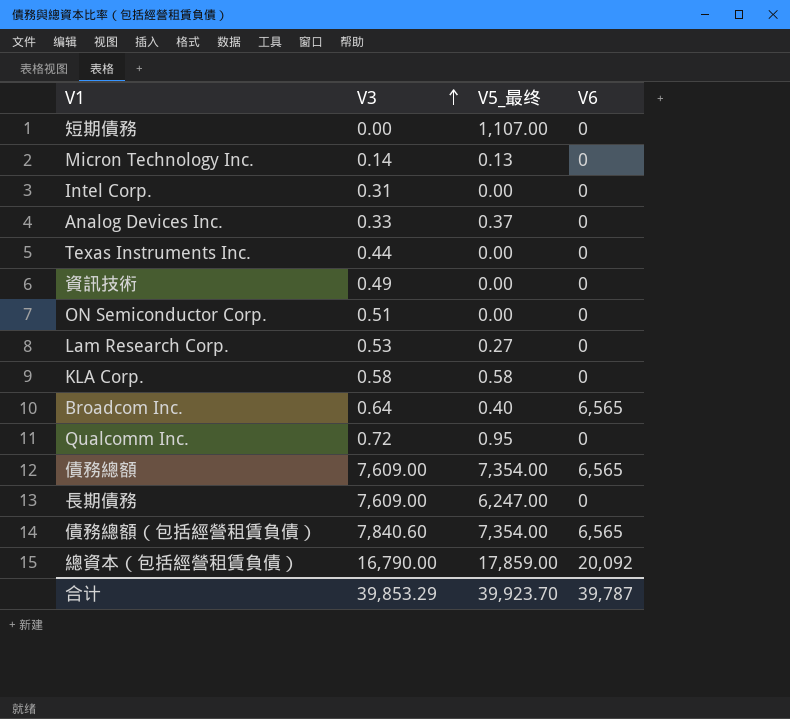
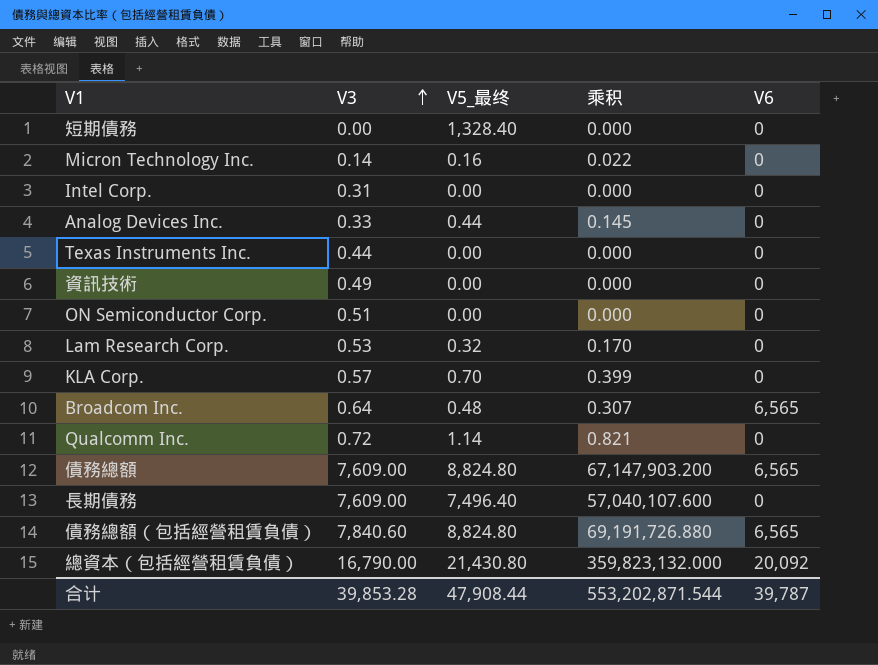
column 乘积 | formula: none -> [V3] * [V5_最终]
短期債務 | V5_最终: 1,107.00 -> 1,328.40
Micron Technology Inc. | V5_最终: 0.13 -> 0.16
Analog Devices Inc. | V5_最终: 0.37 -> 0.44
Lam Research Corp. | V5_最终: 0.27 -> 0.32
KLA Corp. | V3: 0.58 -> 0.57
KLA Corp. | V5_最终: 0.58 -> 0.70
Broadcom Inc. | V5_最终: 0.40 -> 0.48
Qualcomm Inc. | V5_最终: 0.95 -> 1.14
債務總額 | V5_最终: 7,354.00 -> 8,824.80
長期債務 | V5_最终: 6,247.00 -> 7,496.40
債務總額（包括經營租賃負債） | V5_最终: 7,354.00 -> 8,824.80
總資本（包括經營租賃負債） | V5_最终: 17,859.00 -> 21,430.80
合计 | V3: 39,853.29 -> 39,853.28
合计 | V5_最终: 39,923.70 -> 47,908.44

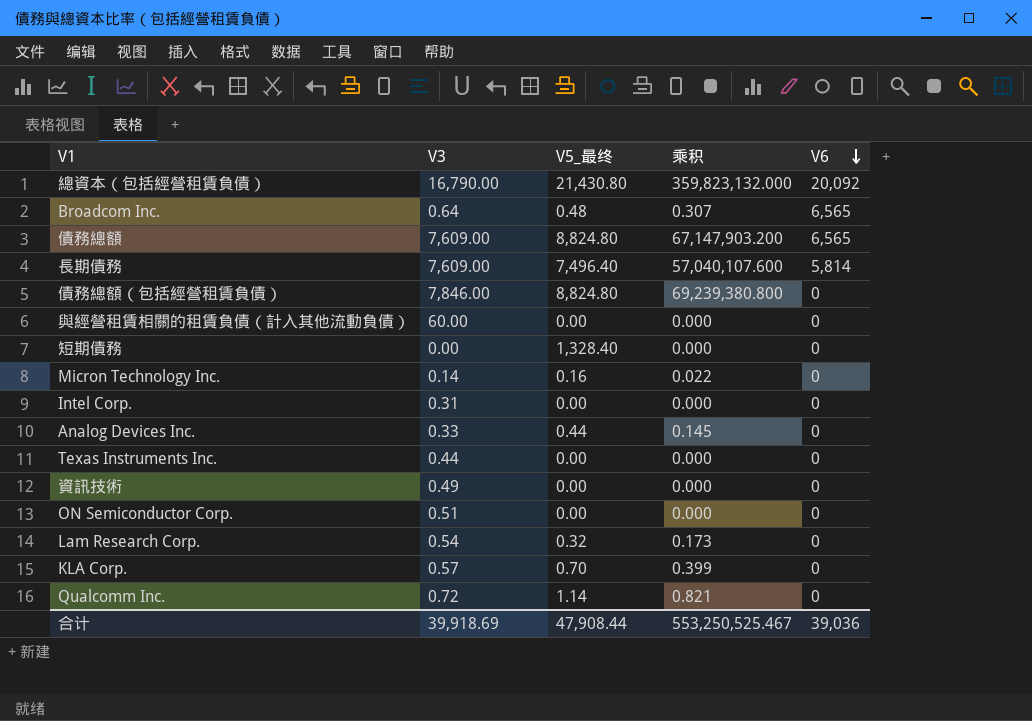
row order: V3 ascending -> V6 descending
長期債務 | V6: 0 -> 5,814
債務總額（包括經營租賃負債） | V3: 7,840.60 -> 7,846.00
債務總額（包括經營租賃負債） | 乘积: 69,191,726.880 -> 69,239,380.800
債務總額（包括經營租賃負債） | V6: 6,565 -> 0
row 與經營租賃相關的租賃負債（計入其他流動負債）: none -> 60.00 | 0.00 | 0.000 | 0
Lam Research Corp. | V3: 0.53 -> 0.54
Lam Research Corp. | 乘积: 0.170 -> 0.173
合计 | V3: 39,853.28 -> 39,918.69
合计 | 乘积: 553,202,871.544 -> 553,250,525.467
合计 | V6: 39,787 -> 39,036

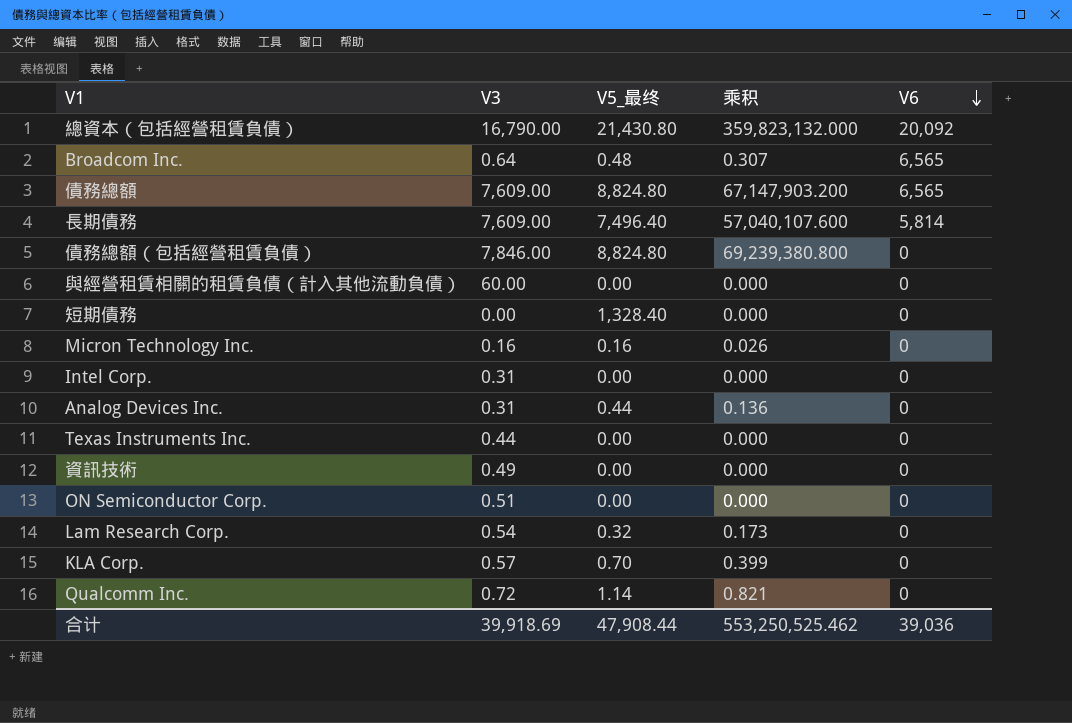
Micron Technology Inc. | V3: 0.14 -> 0.16
Micron Technology Inc. | 乘积: 0.022 -> 0.026
Analog Devices Inc. | V3: 0.33 -> 0.31
Analog Devices Inc. | 乘积: 0.145 -> 0.136
合计 | 乘积: 553,250,525.467 -> 553,250,525.462

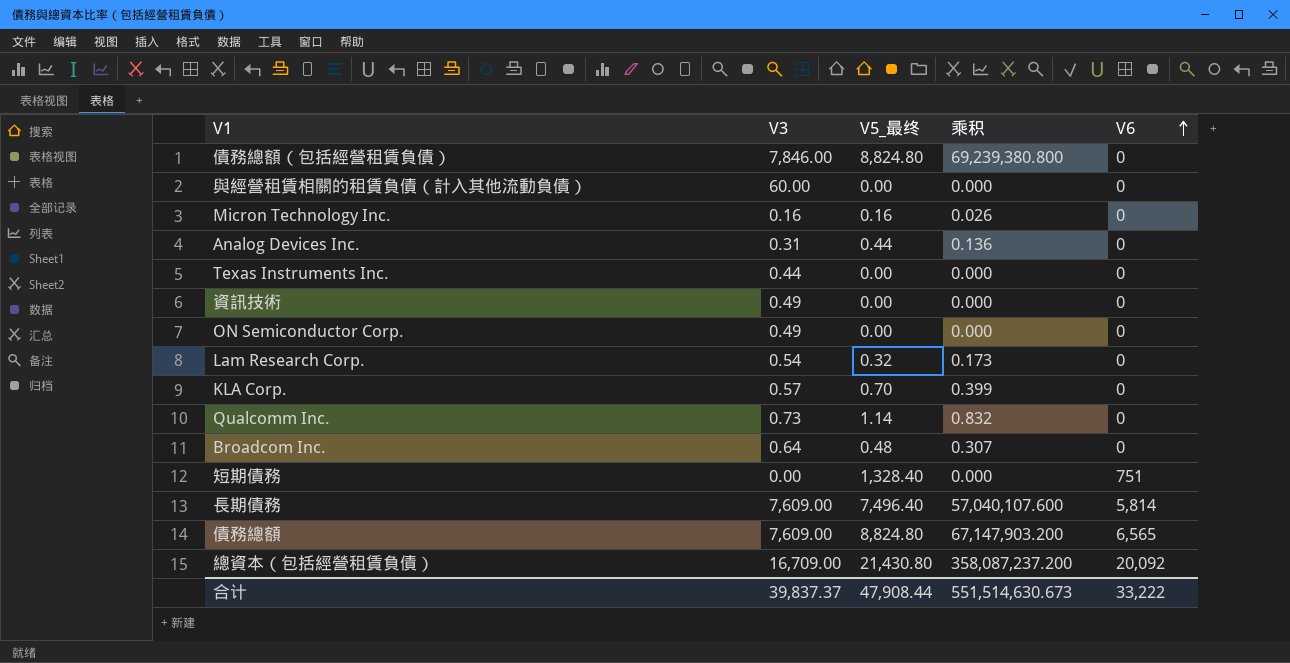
row order: V6 descending -> V6 ascending
row Intel Corp.: 0.31 | 0.00 | 0.000 | 0 -> none
ON Semiconductor Corp. | V3: 0.51 -> 0.49
Qualcomm Inc. | V3: 0.72 -> 0.73
Qualcomm Inc. | 乘积: 0.821 -> 0.832
Broadcom Inc. | V6: 6,565 -> 0
短期債務 | V6: 0 -> 751
總資本（包括經營租賃負債） | V3: 16,790.00 -> 16,709.00
總資本（包括經營租賃負債） | 乘积: 359,823,132.000 -> 358,087,237.200
合计 | V3: 39,918.69 -> 39,837.37
合计 | 乘积: 553,250,525.462 -> 551,514,630.673
合计 | V6: 39,036 -> 33,222

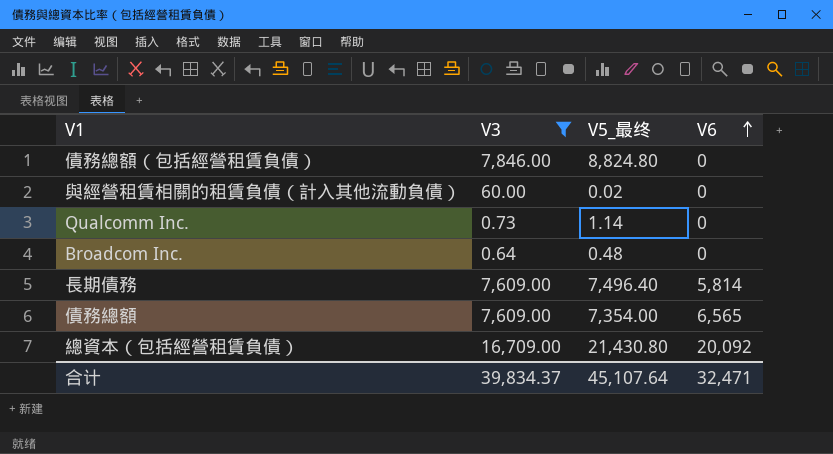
filter: none -> V3 >= 0.64
column 乘积 | formula: [V3] * [V5_最终] -> none
與經營租賃相關的租賃負債（計入其他流動負債） | V5_最终: 0.00 -> 0.02
債務總額 | V5_最终: 8,824.80 -> 7,354.00
合计 | V3: 39,837.37 -> 39,834.37
合计 | V5_最终: 47,908.44 -> 45,107.64
合计 | V6: 33,222 -> 32,471

